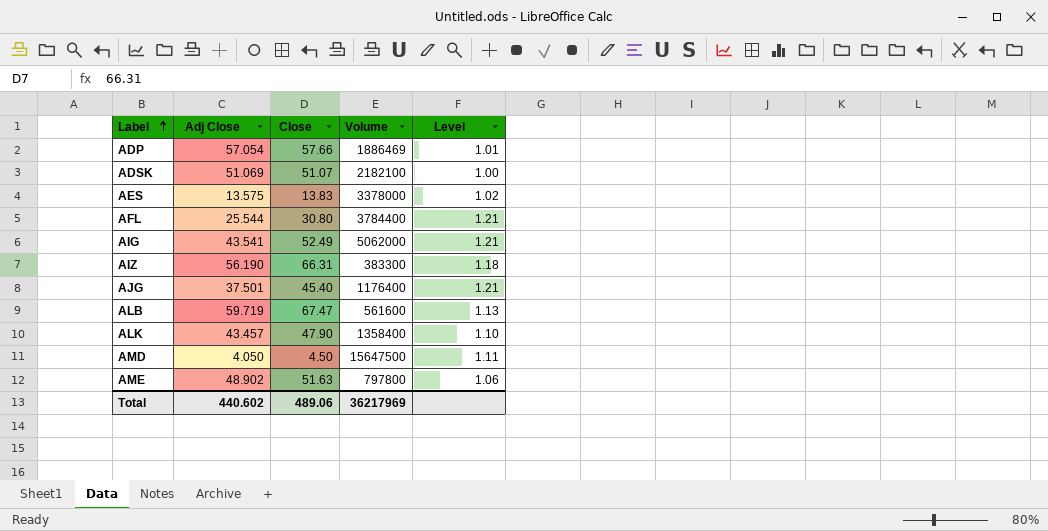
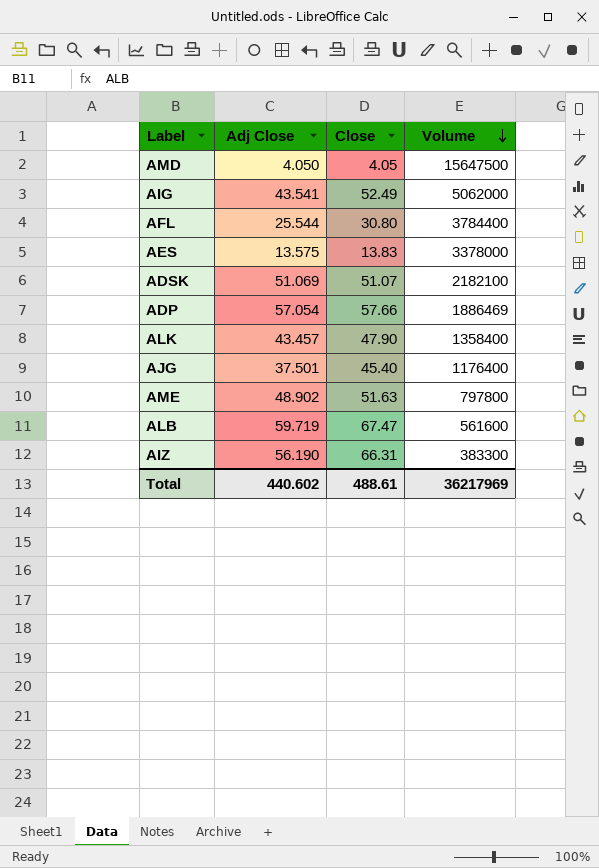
row order: Label ascending -> Volume descending
column Level | formula: [Close] / [Adj Close] -> none
AMD | Close: 4.50 -> 4.05
Total | Close: 489.06 -> 488.61

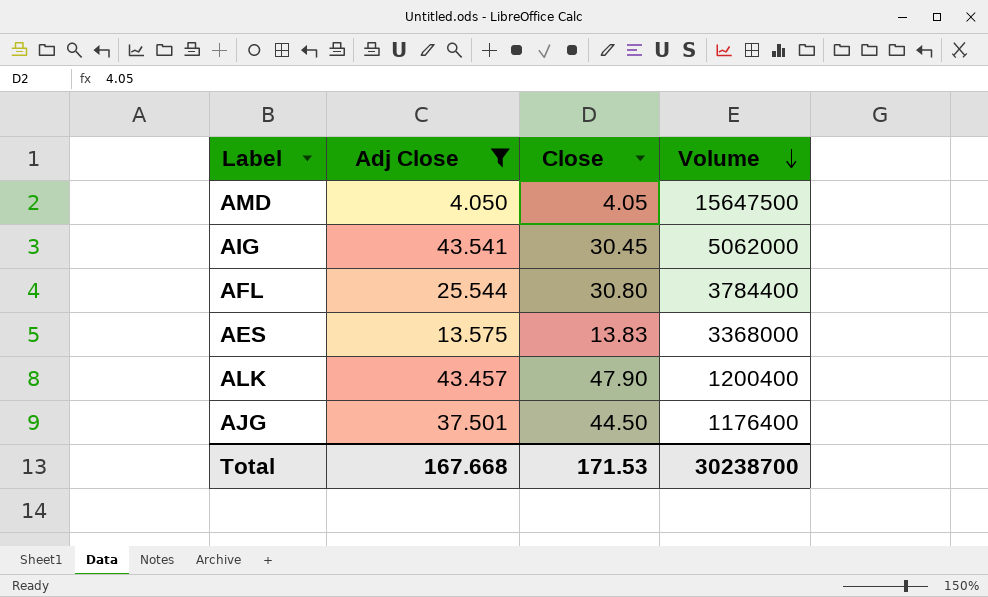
filter: none -> Adj Close <= 43.541
AIG | Close: 52.49 -> 30.45
AES | Volume: 3378000 -> 3368000
ALK | Volume: 1358400 -> 1200400
AJG | Close: 45.40 -> 44.50
Total | Adj Close: 440.602 -> 167.668
Total | Close: 488.61 -> 171.53
Total | Volume: 36217969 -> 30238700

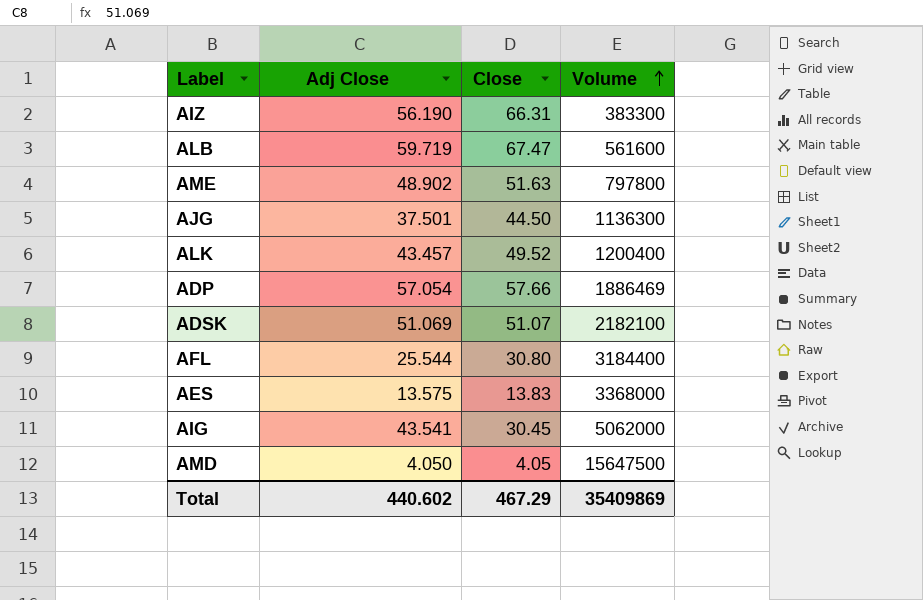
filter: Adj Close <= 43.541 -> none
row order: Volume descending -> Volume ascending
AJG | Volume: 1176400 -> 1136300
ALK | Close: 47.90 -> 49.52
AFL | Volume: 3784400 -> 3184400
Total | Adj Close: 167.668 -> 440.602
Total | Close: 171.53 -> 467.29
Total | Volume: 30238700 -> 35409869

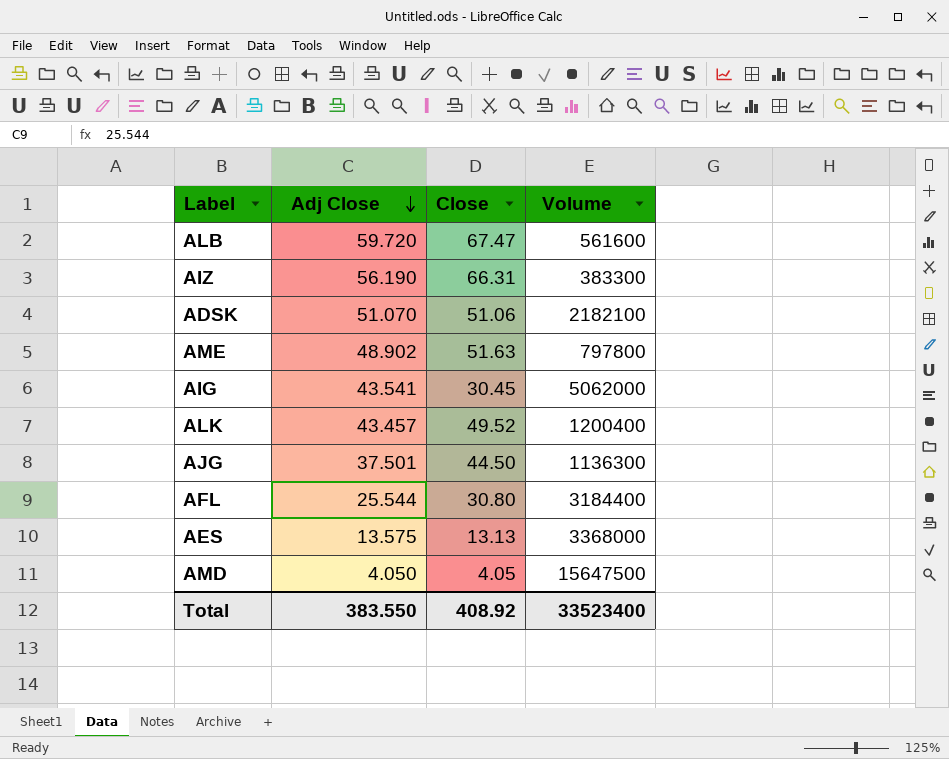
row order: Volume ascending -> Adj Close descending
row ADP: 57.054 | 57.66 | 1886469 -> none
ALB | Adj Close: 59.719 -> 59.720
ADSK | Adj Close: 51.069 -> 51.070
ADSK | Close: 51.07 -> 51.06
AES | Close: 13.83 -> 13.13
Total | Adj Close: 440.602 -> 383.550
Total | Close: 467.29 -> 408.92
Total | Volume: 35409869 -> 33523400

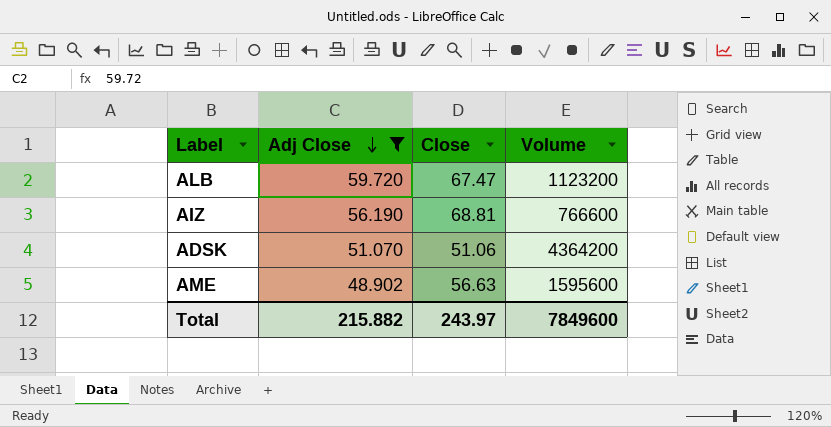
filter: none -> Adj Close >= 48.902
ALB | Volume: 561600 -> 1123200
AIZ | Close: 66.31 -> 68.81
AIZ | Volume: 383300 -> 766600
ADSK | Volume: 2182100 -> 4364200
AME | Close: 51.63 -> 56.63
AME | Volume: 797800 -> 1595600
Total | Adj Close: 383.550 -> 215.882
Total | Close: 408.92 -> 243.97
Total | Volume: 33523400 -> 7849600

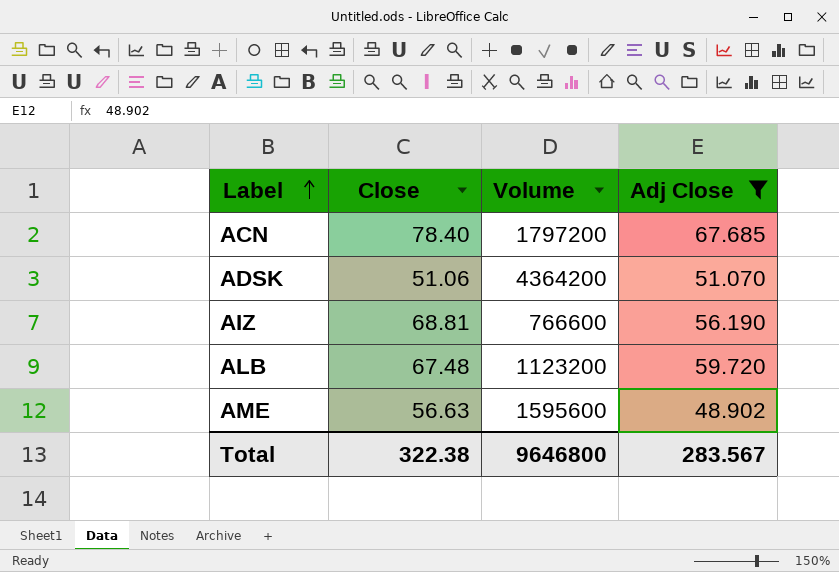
row order: Adj Close descending -> Label ascending
column Adj Close | position: 2 -> 4
row ACN: none -> 78.40 | 1797200 | 67.685
ALB | Close: 67.47 -> 67.48
Total | Close: 243.97 -> 322.38
Total | Volume: 7849600 -> 9646800
Total | Adj Close: 215.882 -> 283.567

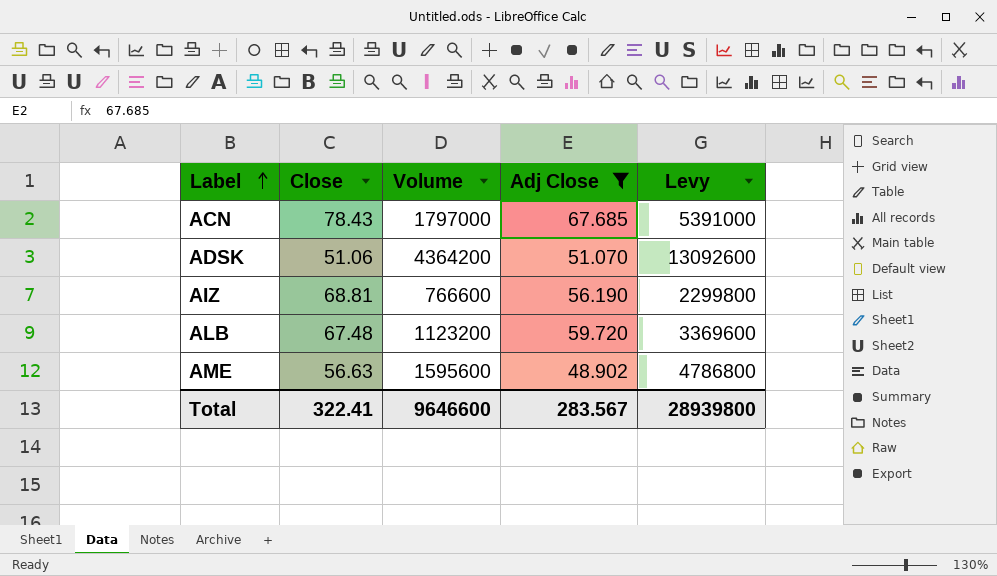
column Levy | formula: none -> [Volume] * 3
ACN | Close: 78.40 -> 78.43
ACN | Volume: 1797200 -> 1797000
Total | Close: 322.38 -> 322.41
Total | Volume: 9646800 -> 9646600

